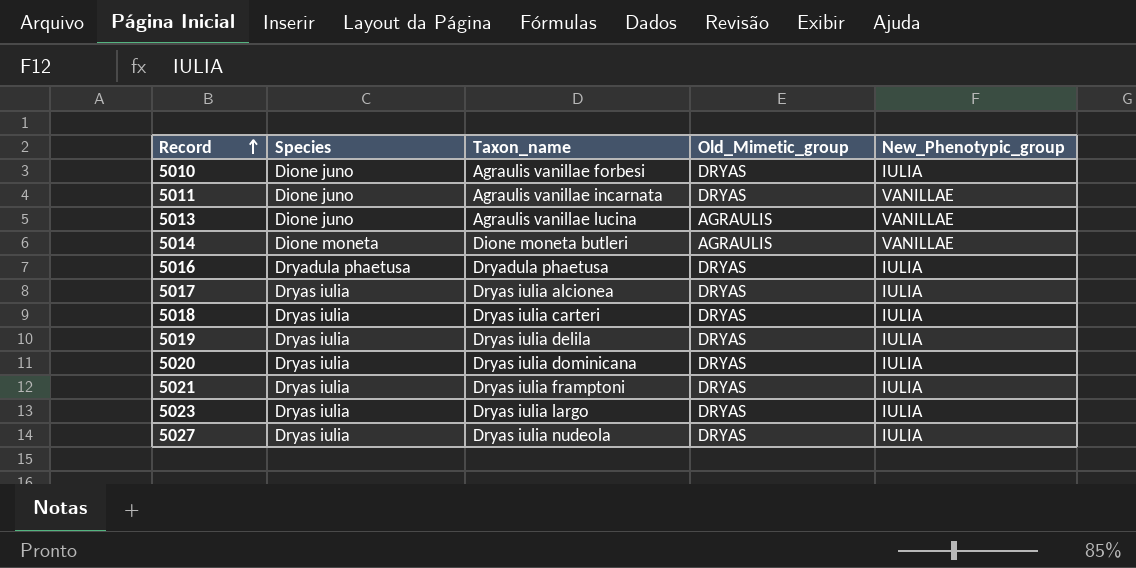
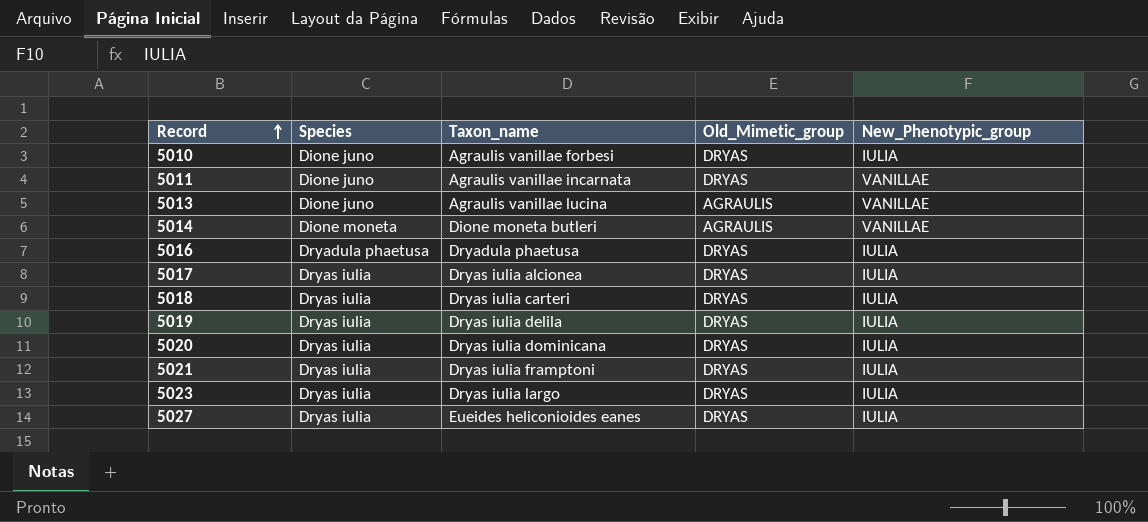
5027 | Taxon_name: Dryas iulia nudeola -> Eueides heliconioides eanes

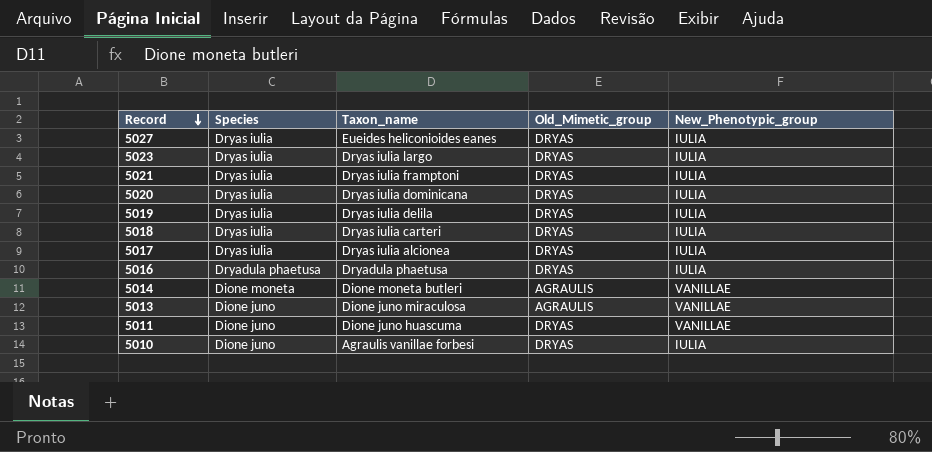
row order: Record ascending -> Record descending
5013 | Taxon_name: Agraulis vanillae lucina -> Dione juno miraculosa
5011 | Taxon_name: Agraulis vanillae incarnata -> Dione juno huascuma

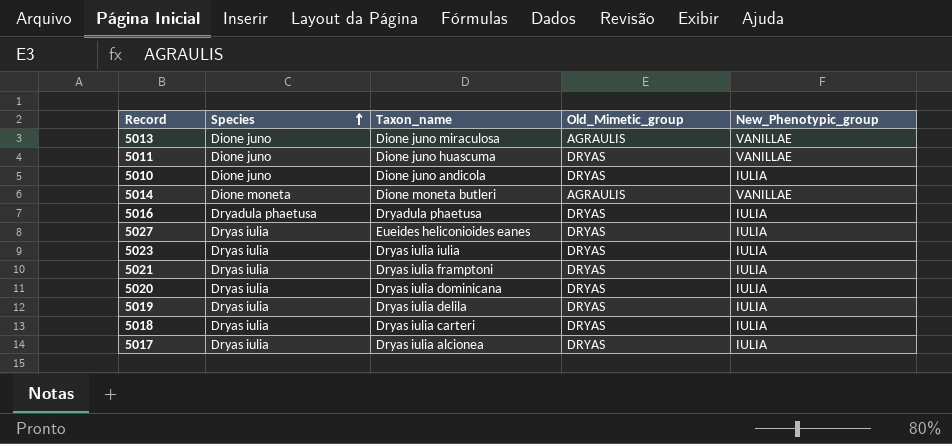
row order: Record descending -> Species ascending
5010 | Taxon_name: Agraulis vanillae forbesi -> Dione juno andicola
5023 | Taxon_name: Dryas iulia largo -> Dryas iulia iulia

